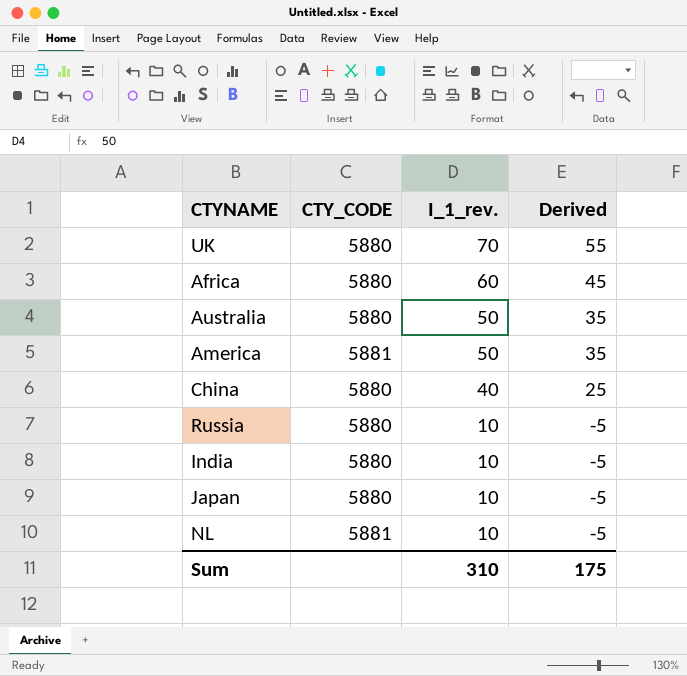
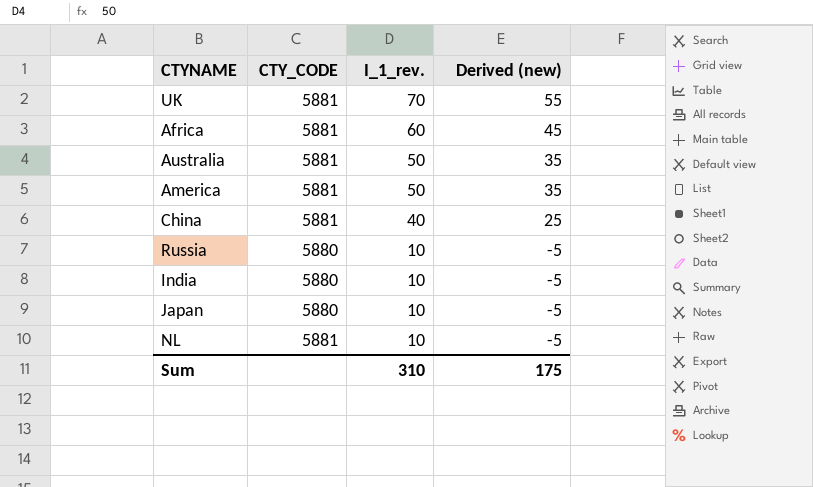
column name: Derived -> Derived (new)
UK | CTY_CODE: 5880 -> 5881
Africa | CTY_CODE: 5880 -> 5881
Australia | CTY_CODE: 5880 -> 5881
China | CTY_CODE: 5880 -> 5881

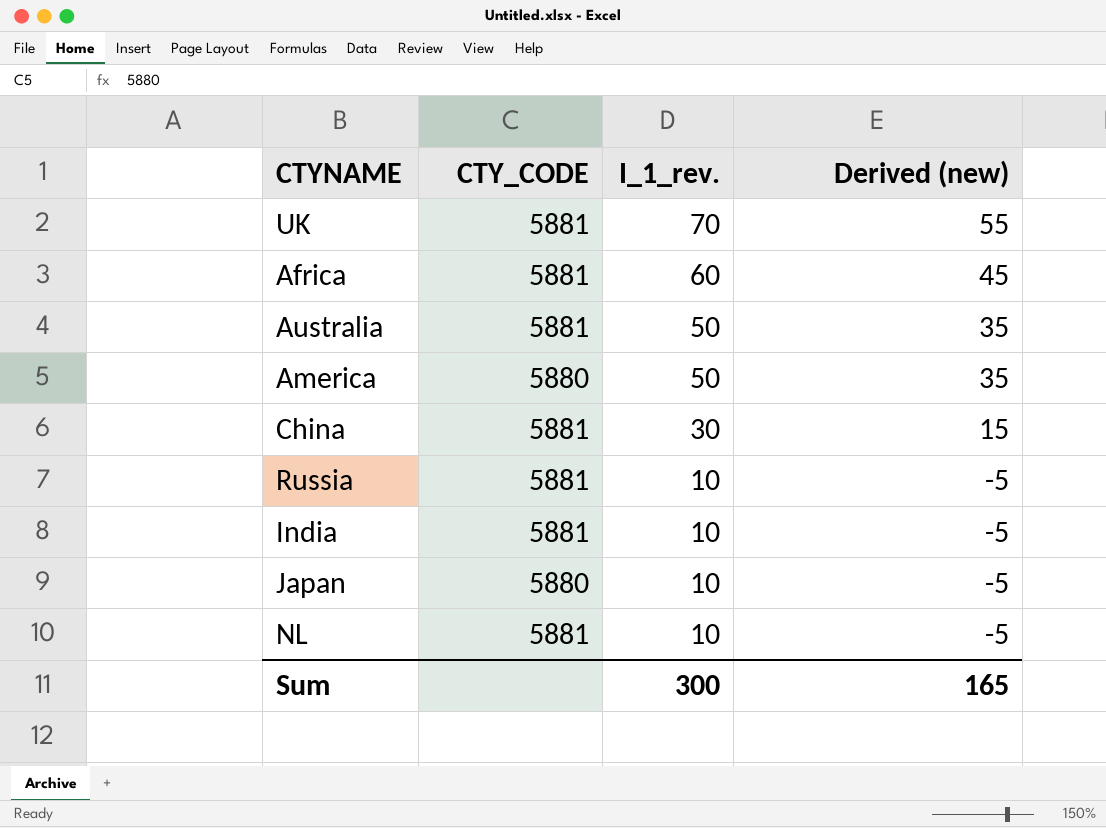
America | CTY_CODE: 5881 -> 5880
China | I_1_rev.: 40 -> 30
China | Derived (new): 25 -> 15
Russia | CTY_CODE: 5880 -> 5881
India | CTY_CODE: 5880 -> 5881
Sum | I_1_rev.: 310 -> 300
Sum | Derived (new): 175 -> 165

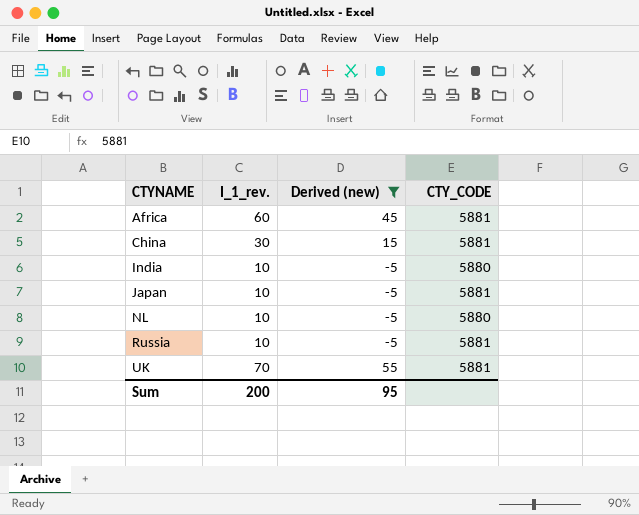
filter: none -> Derived (new) != 35
row order: I_1_rev. descending -> CTYNAME ascending
column CTY_CODE | position: 2 -> 4
India | CTY_CODE: 5881 -> 5880
Japan | CTY_CODE: 5880 -> 5881
NL | CTY_CODE: 5881 -> 5880
Sum | I_1_rev.: 300 -> 200
Sum | Derived (new): 165 -> 95

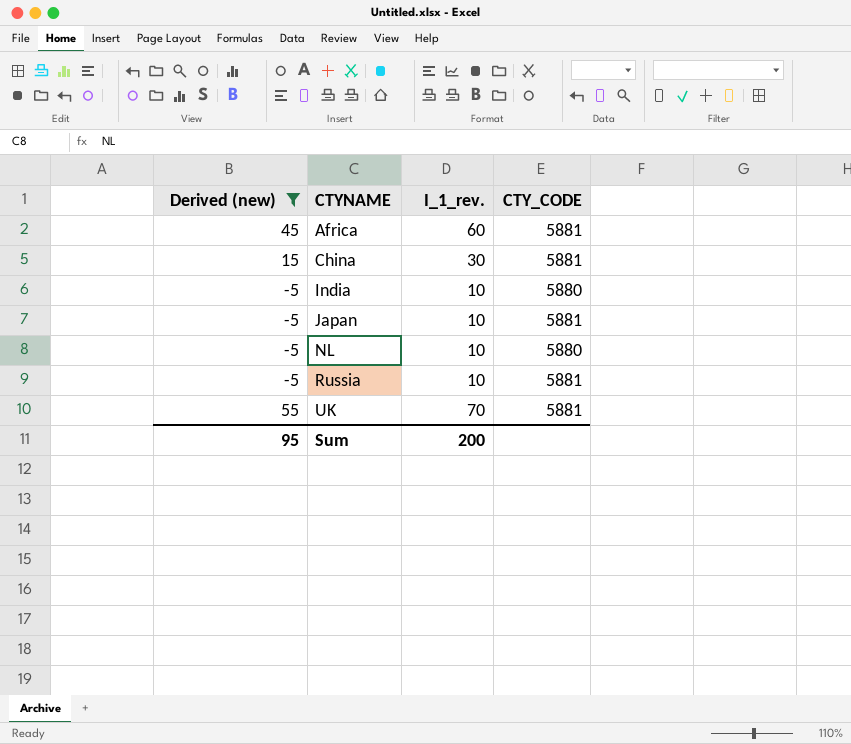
column Derived (new) | position: 3 -> 1

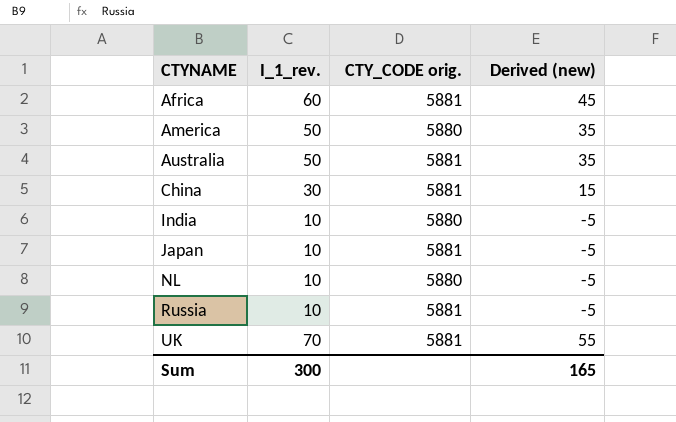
filter: Derived (new) != 35 -> none
column name: CTY_CODE -> CTY_CODE orig.
column Derived (new) | position: 1 -> 4
Sum | I_1_rev.: 200 -> 300
Sum | Derived (new): 95 -> 165

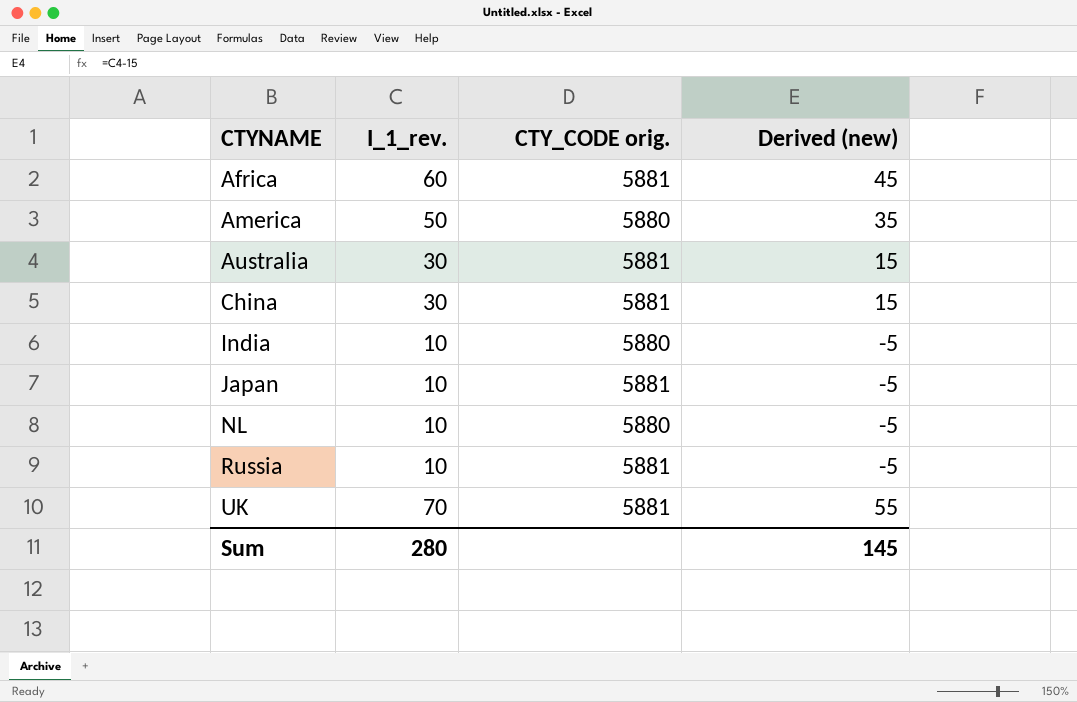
Australia | I_1_rev.: 50 -> 30
Australia | Derived (new): 35 -> 15
Sum | I_1_rev.: 300 -> 280
Sum | Derived (new): 165 -> 145

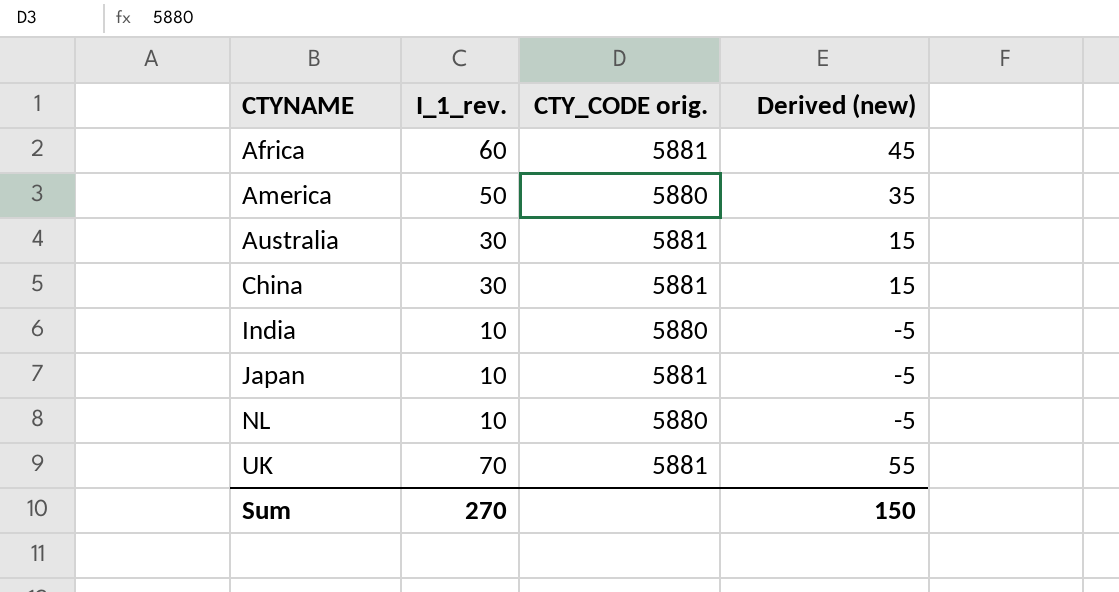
row Russia: 10 | 5881 | -5 -> none
Sum | I_1_rev.: 280 -> 270
Sum | Derived (new): 145 -> 150

